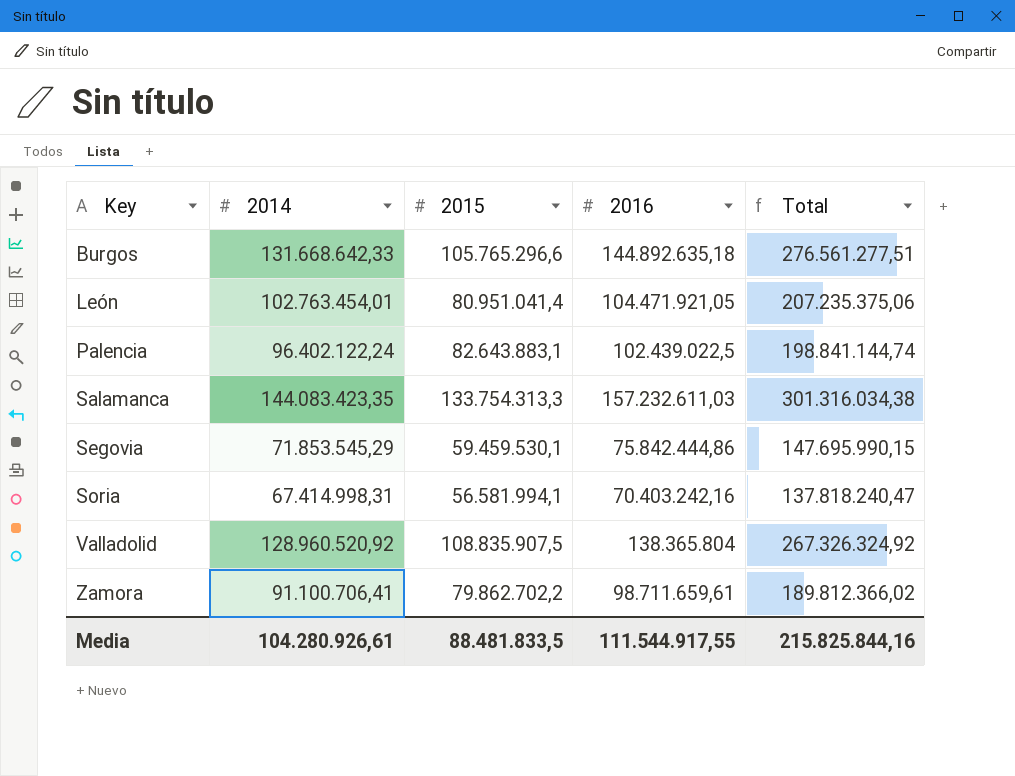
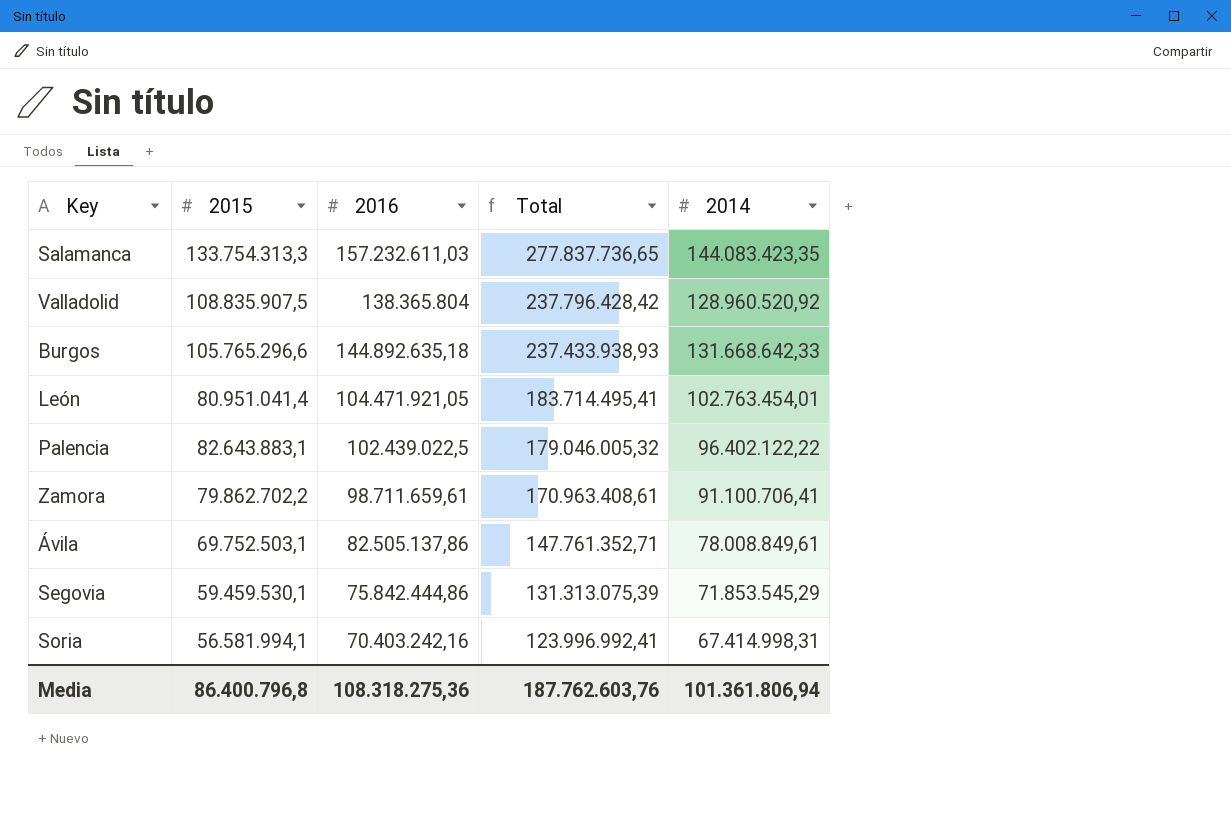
row order: Key ascending -> Total descending
column Total | formula: [2014] + [2016] -> [2015] + [2014]
column 2014 | position: 2 -> 5
Palencia | 2014: 96.402.122,24 -> 96.402.122,22
row Ávila: none -> 69.752.503,1 | 82.505.137,86 | 147.761.352,71 | 78.008.849,61
Media | 2015: 88.481.833,5 -> 86.400.796,8
Media | 2016: 111.544.917,55 -> 108.318.275,36
Media | Total: 215.825.844,16 -> 187.762.603,76
Media | 2014: 104.280.926,61 -> 101.361.806,94

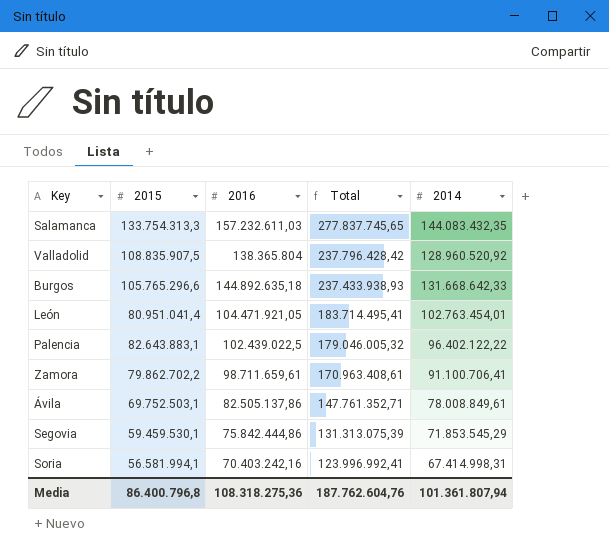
Salamanca | Total: 277.837.736,65 -> 277.837.745,65
Salamanca | 2014: 144.083.423,35 -> 144.083.432,35
Media | Total: 187.762.603,76 -> 187.762.604,76
Media | 2014: 101.361.806,94 -> 101.361.807,94

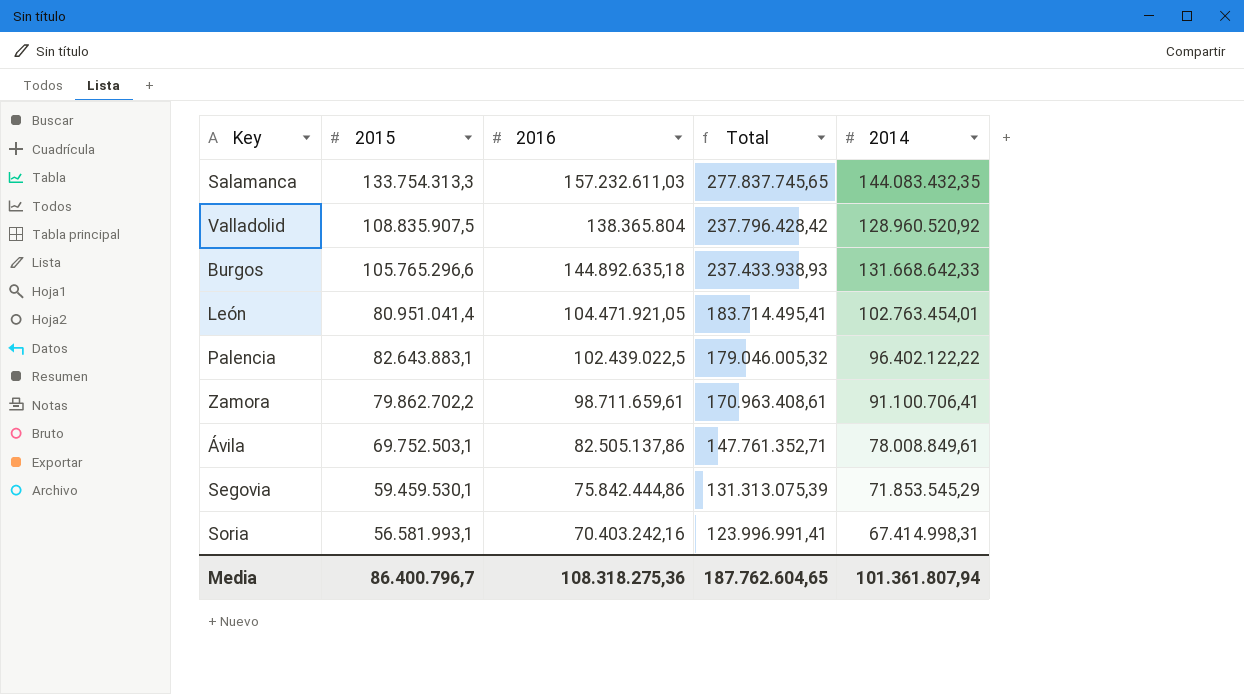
Soria | 2015: 56.581.994,1 -> 56.581.993,1
Soria | Total: 123.996.992,41 -> 123.996.991,41
Media | 2015: 86.400.796,8 -> 86.400.796,7
Media | Total: 187.762.604,76 -> 187.762.604,65

